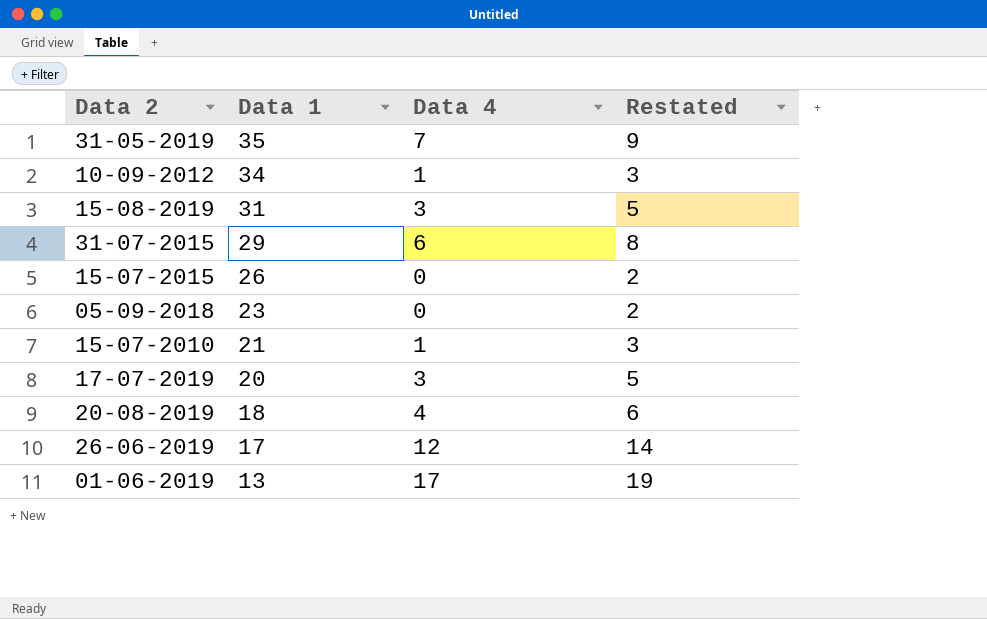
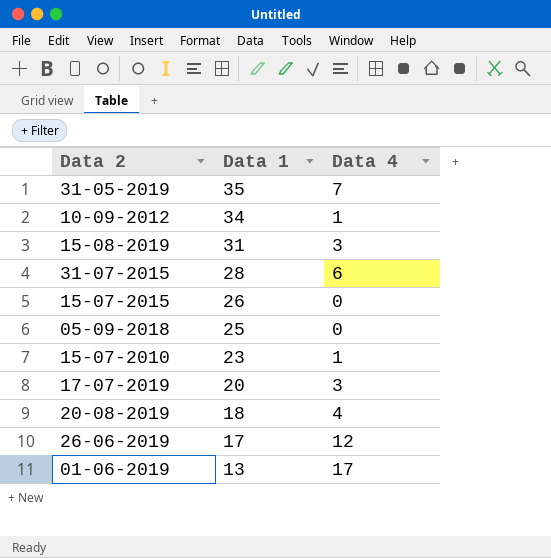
column Restated | formula: [Data 4] + 2 -> none
31-07-2015 | Data 1: 29 -> 28
05-09-2018 | Data 1: 23 -> 25
15-07-2010 | Data 1: 21 -> 23

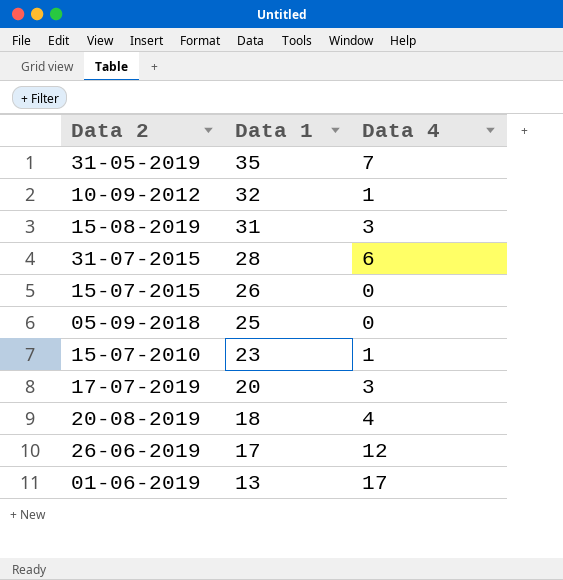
10-09-2012 | Data 1: 34 -> 32

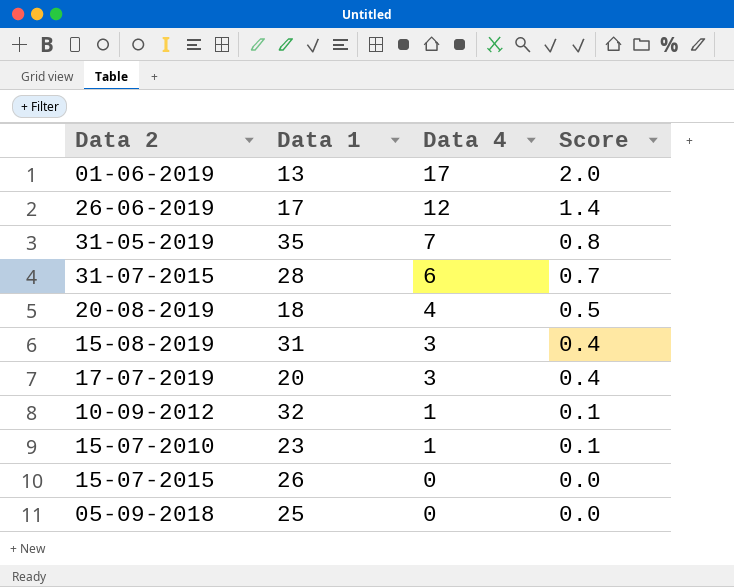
row order: Data 1 descending -> Data 4 descending
column Score | formula: none -> [Data 4] * 0.12

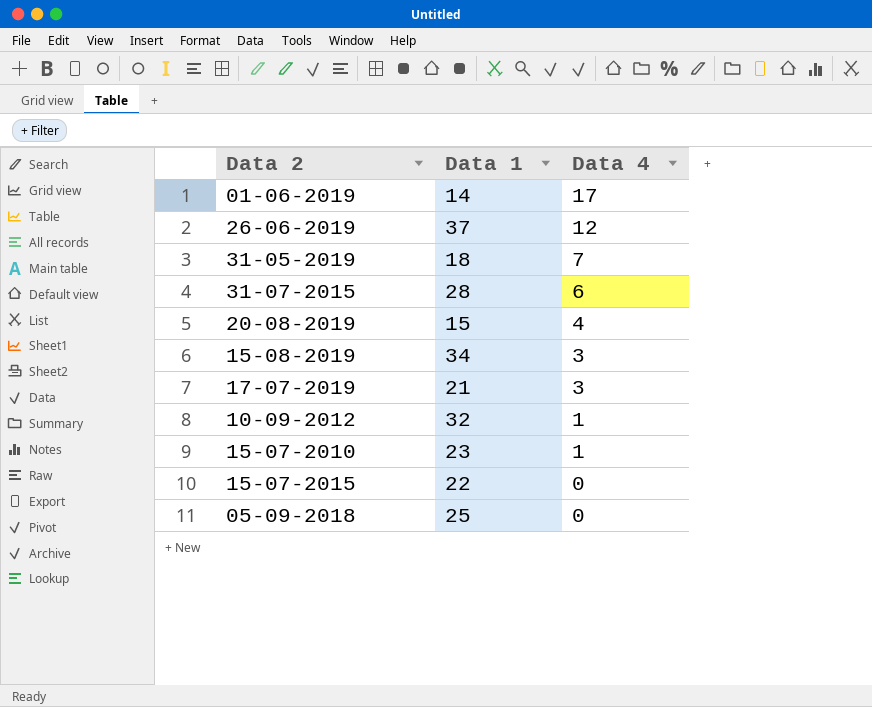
column Score | formula: [Data 4] * 0.12 -> none
01-06-2019 | Data 1: 13 -> 14
26-06-2019 | Data 1: 17 -> 37
31-05-2019 | Data 1: 35 -> 18
20-08-2019 | Data 1: 18 -> 15
15-08-2019 | Data 1: 31 -> 34
17-07-2019 | Data 1: 20 -> 21
15-07-2015 | Data 1: 26 -> 22

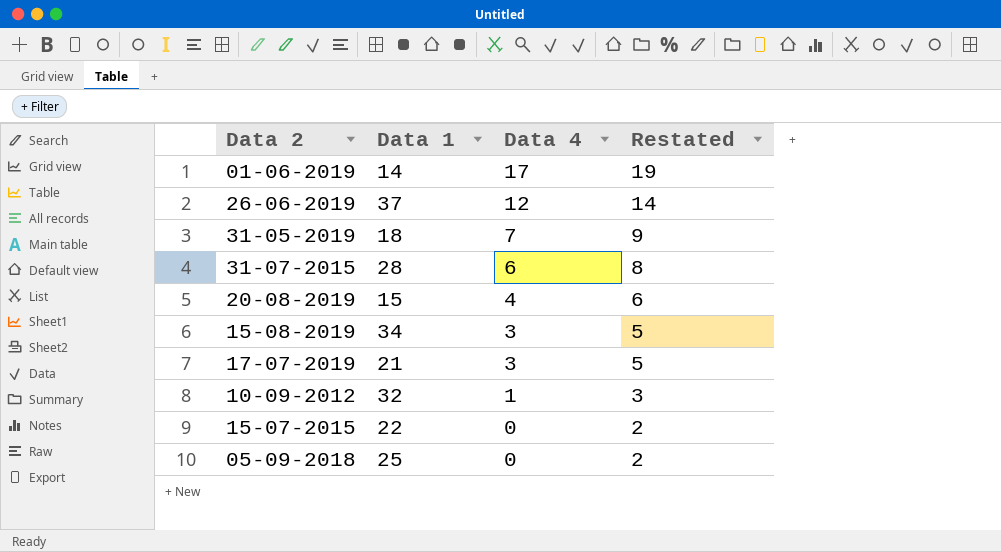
column Restated | formula: none -> [Data 4] + 2
row 15-07-2010: 23 | 1 -> none

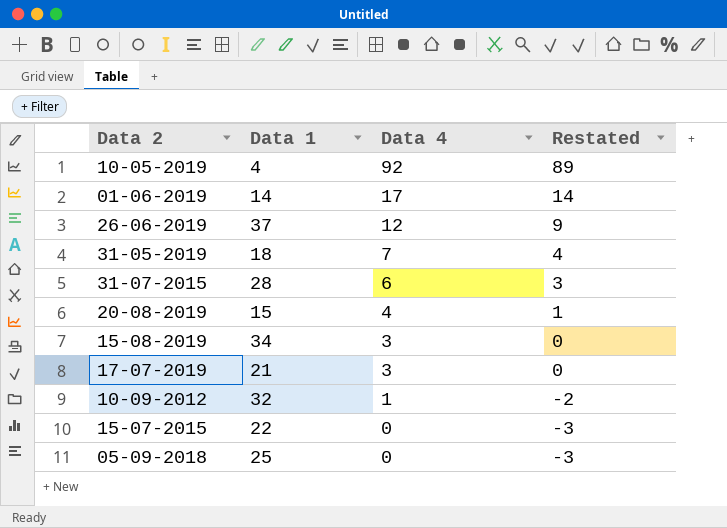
column Restated | formula: [Data 4] + 2 -> [Data 4] - 3
row 10-05-2019: none -> 4 | 92 | 89

